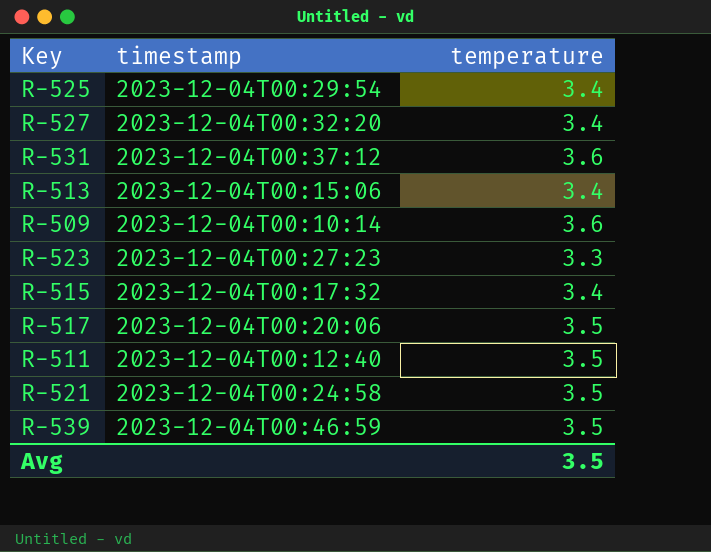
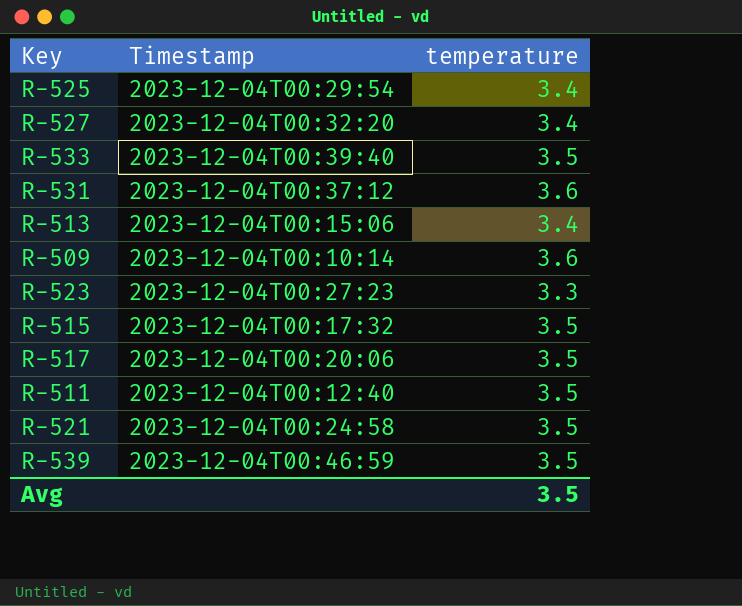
column name: timestamp -> Timestamp
row R-533: none -> 2023-12-04T00:39:40 | 3.5
R-515 | temperature: 3.4 -> 3.5

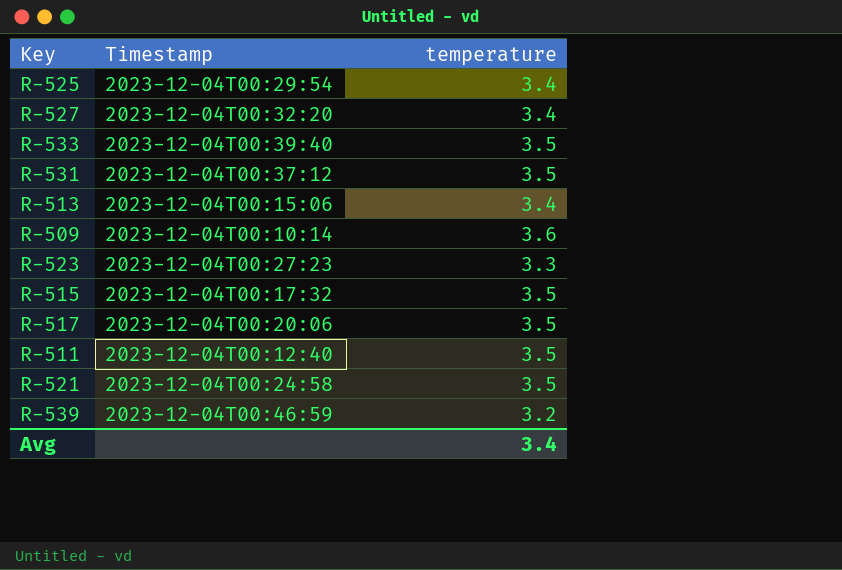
R-531 | temperature: 3.6 -> 3.5
R-539 | temperature: 3.5 -> 3.2
Avg | temperature: 3.5 -> 3.4

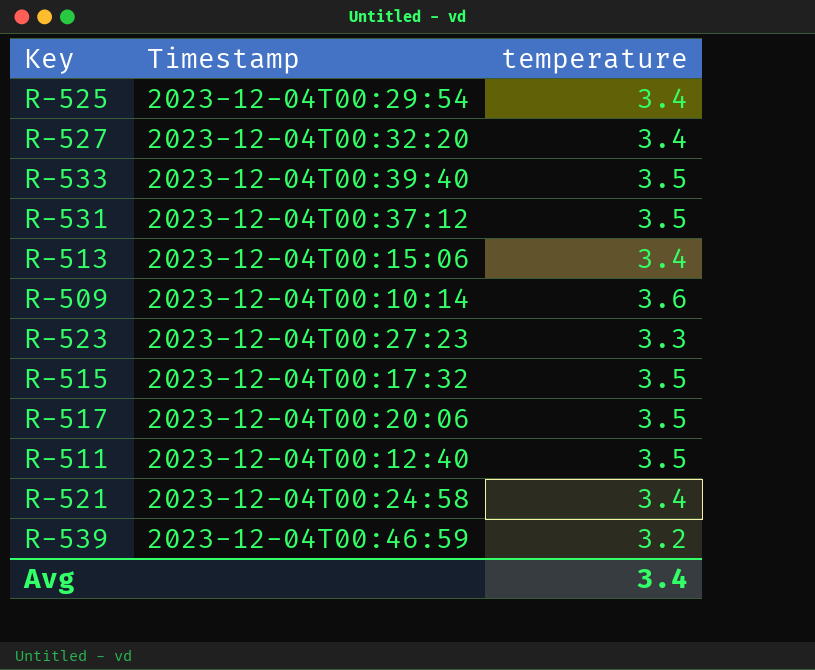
R-521 | temperature: 3.5 -> 3.4

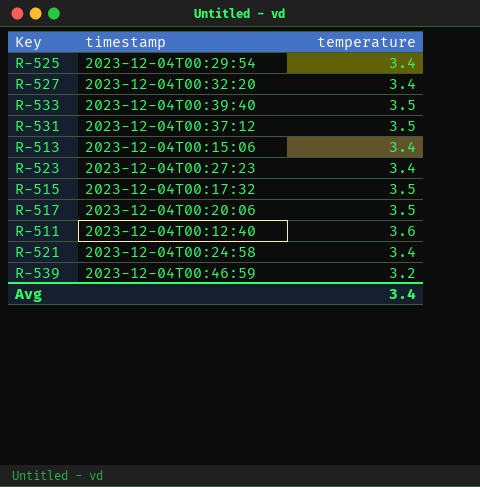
column name: Timestamp -> timestamp
row R-509: 2023-12-04T00:10:14 | 3.6 -> none
R-523 | temperature: 3.3 -> 3.4
R-511 | temperature: 3.5 -> 3.6

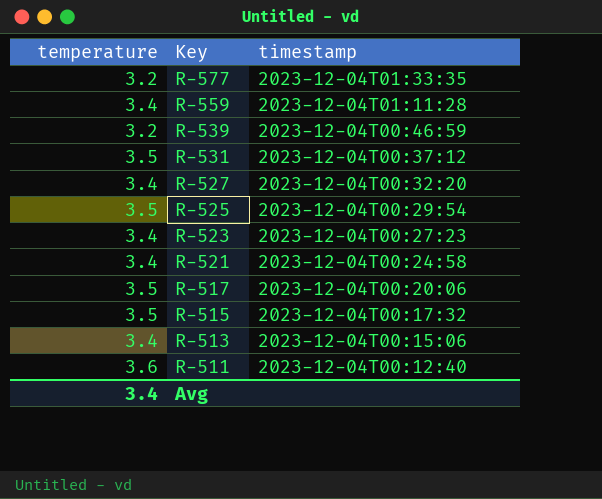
row order: none -> Key descending
column temperature | position: 3 -> 1
row R-533: 2023-12-04T00:39:40 | 3.5 -> none
row R-577: none -> 3.2 | 2023-12-04T01:33:35
row R-559: none -> 3.4 | 2023-12-04T01:11:28
R-525 | temperature: 3.4 -> 3.5

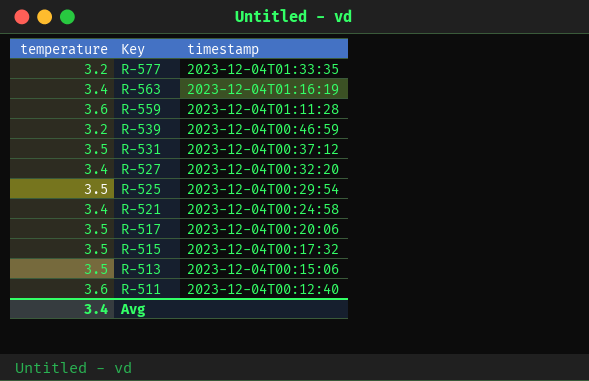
row R-523: 3.4 | 2023-12-04T00:27:23 -> none
row R-563: none -> 3.4 | 2023-12-04T01:16:19
R-559 | temperature: 3.4 -> 3.6
R-513 | temperature: 3.4 -> 3.5

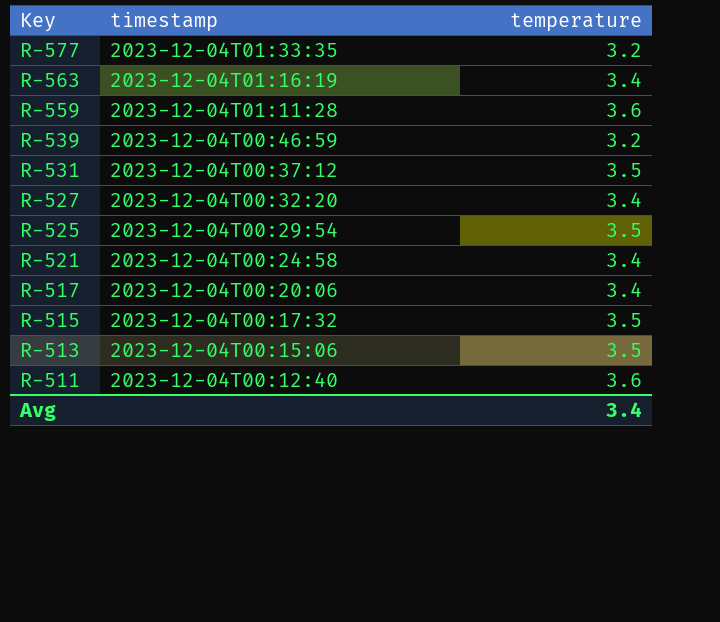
column temperature | position: 1 -> 3
R-517 | temperature: 3.5 -> 3.4

